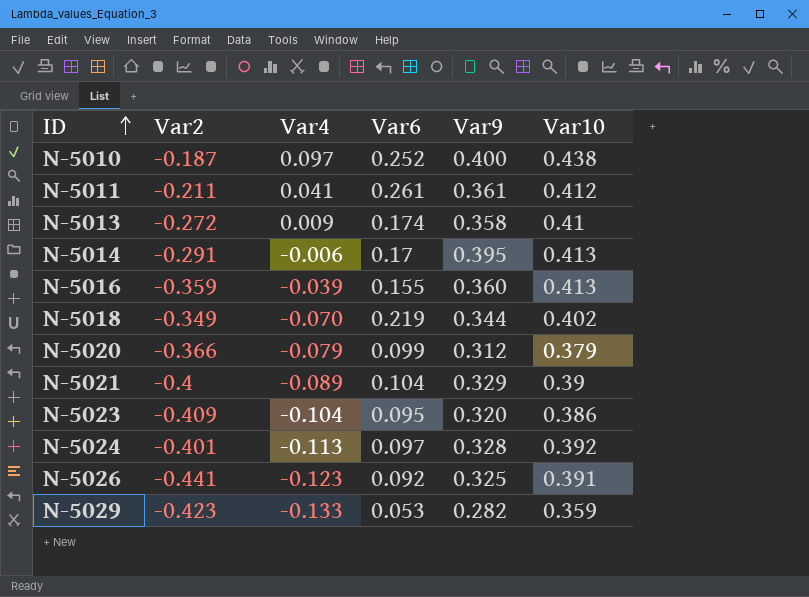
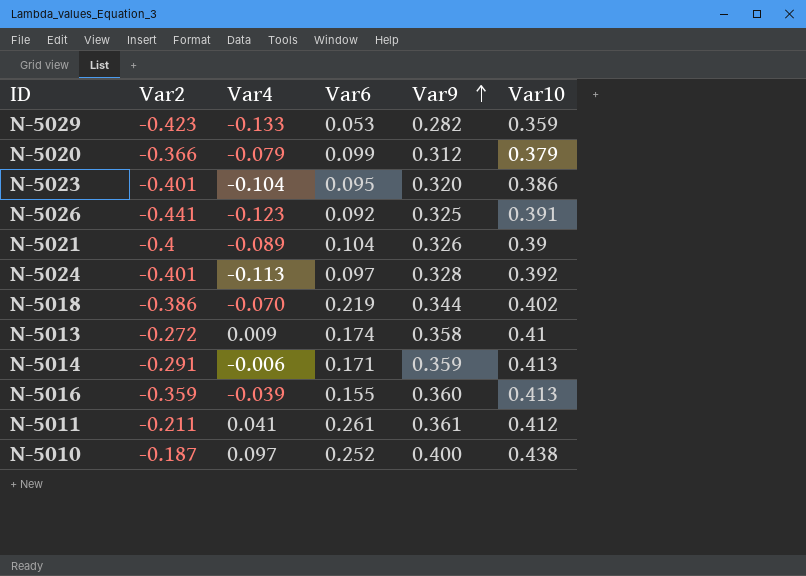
row order: ID ascending -> Var9 ascending
N-5023 | Var2: -0.409 -> -0.401
N-5021 | Var9: 0.329 -> 0.326
N-5018 | Var2: -0.349 -> -0.386
N-5014 | Var6: 0.17 -> 0.171
N-5014 | Var9: 0.395 -> 0.359

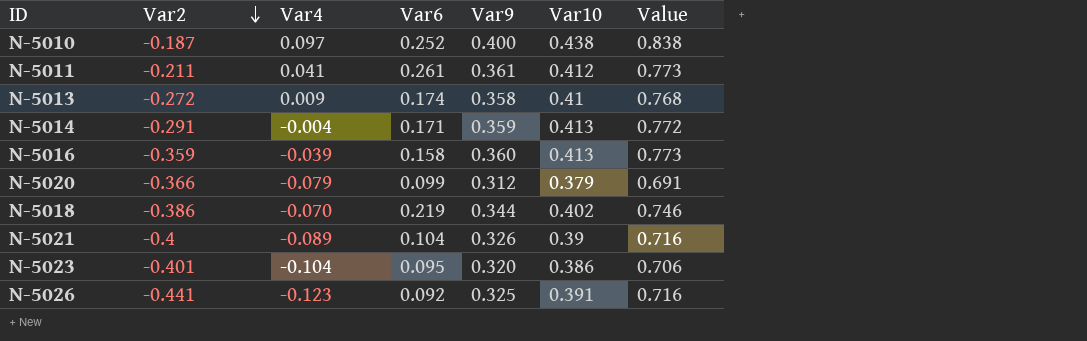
row order: Var9 ascending -> Var2 descending
column Value | formula: none -> [Var9] + [Var10]
row N-5029: -0.423 | -0.133 | 0.053 | 0.282 | 0.359 -> none
row N-5024: -0.401 | -0.113 | 0.097 | 0.328 | 0.392 -> none
N-5014 | Var4: -0.006 -> -0.004
N-5016 | Var6: 0.155 -> 0.158

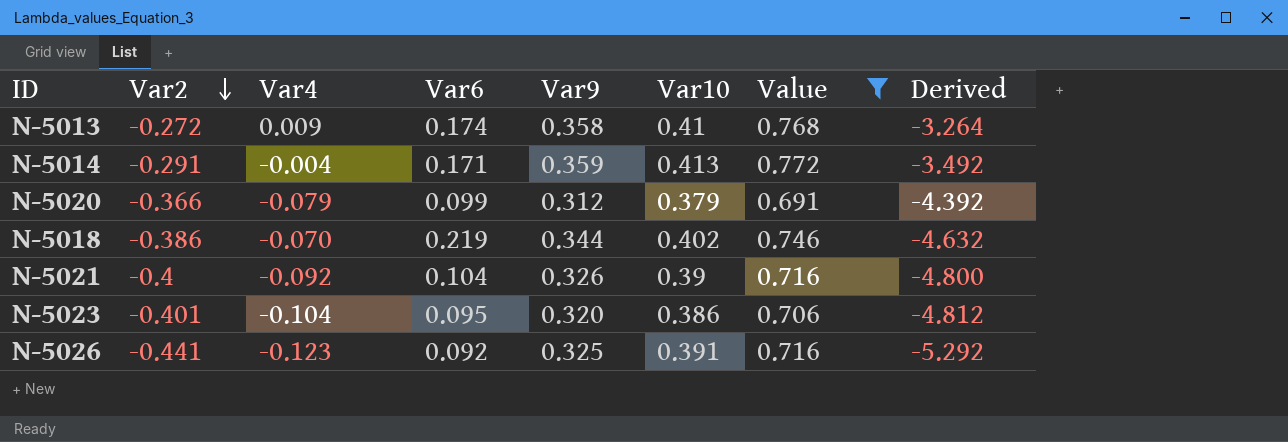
filter: none -> Value <= 0.772
column Derived | formula: none -> [Var2] * 12
N-5021 | Var4: -0.089 -> -0.092

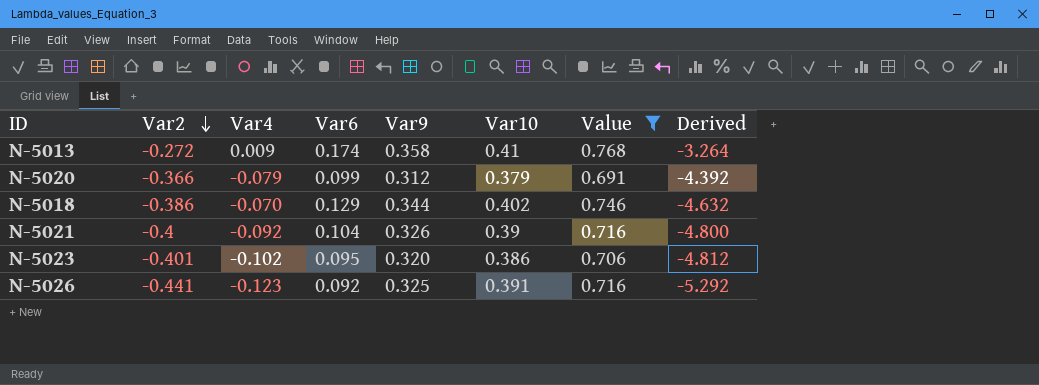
row N-5014: -0.291 | -0.004 | 0.171 | 0.359 | 0.413 | 0.772 | -3.492 -> none
N-5018 | Var6: 0.219 -> 0.129
N-5023 | Var4: -0.104 -> -0.102

